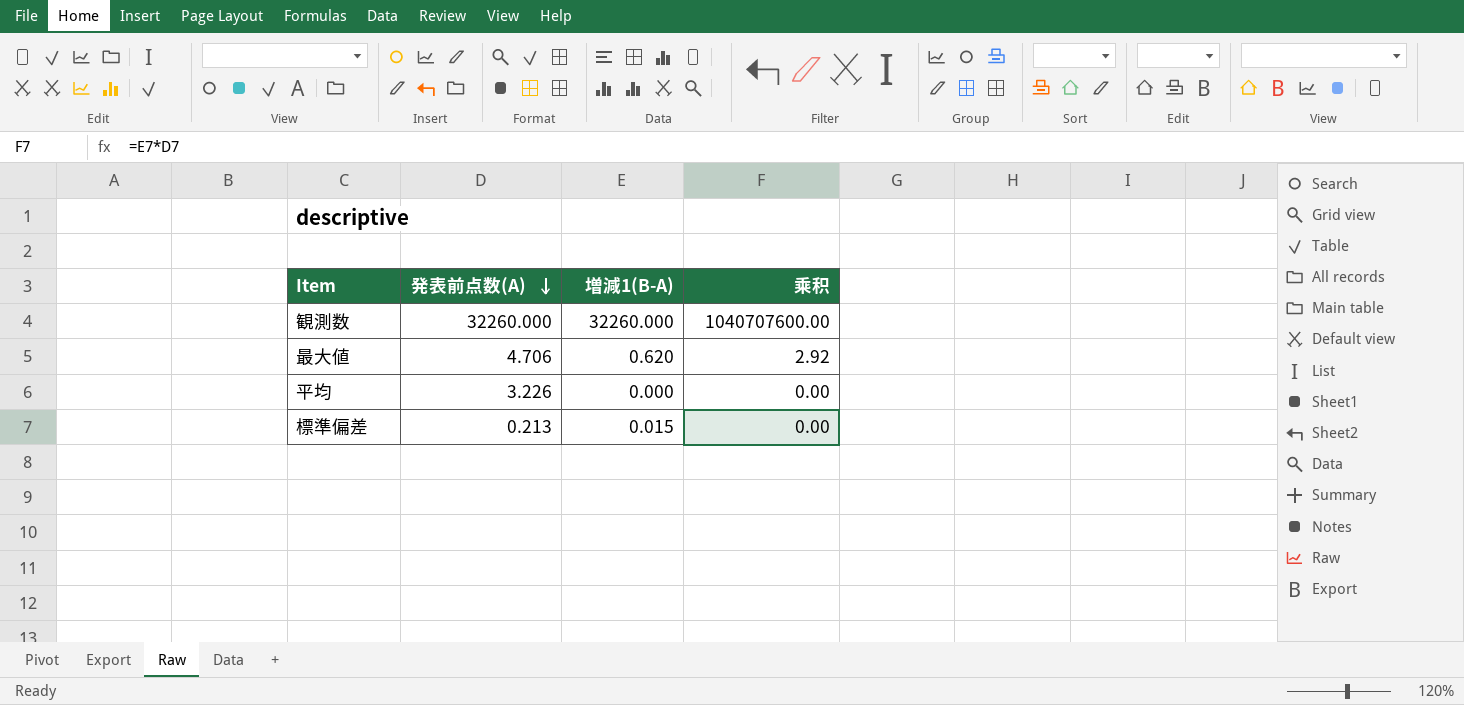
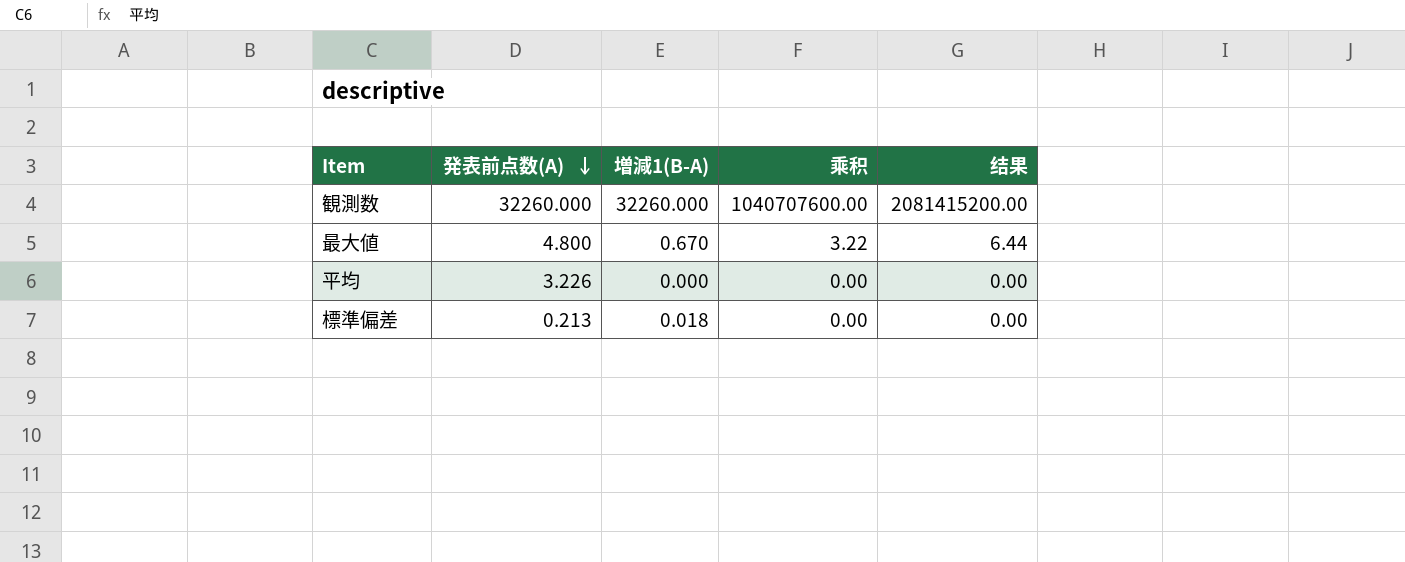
column 结果 | formula: none -> [乘积] * 2
最大値 | 発表前点数(A): 4.706 -> 4.800
最大値 | 増減1(B-A): 0.620 -> 0.670
最大値 | 乘积: 2.92 -> 3.22
標準偏差 | 増減1(B-A): 0.015 -> 0.018

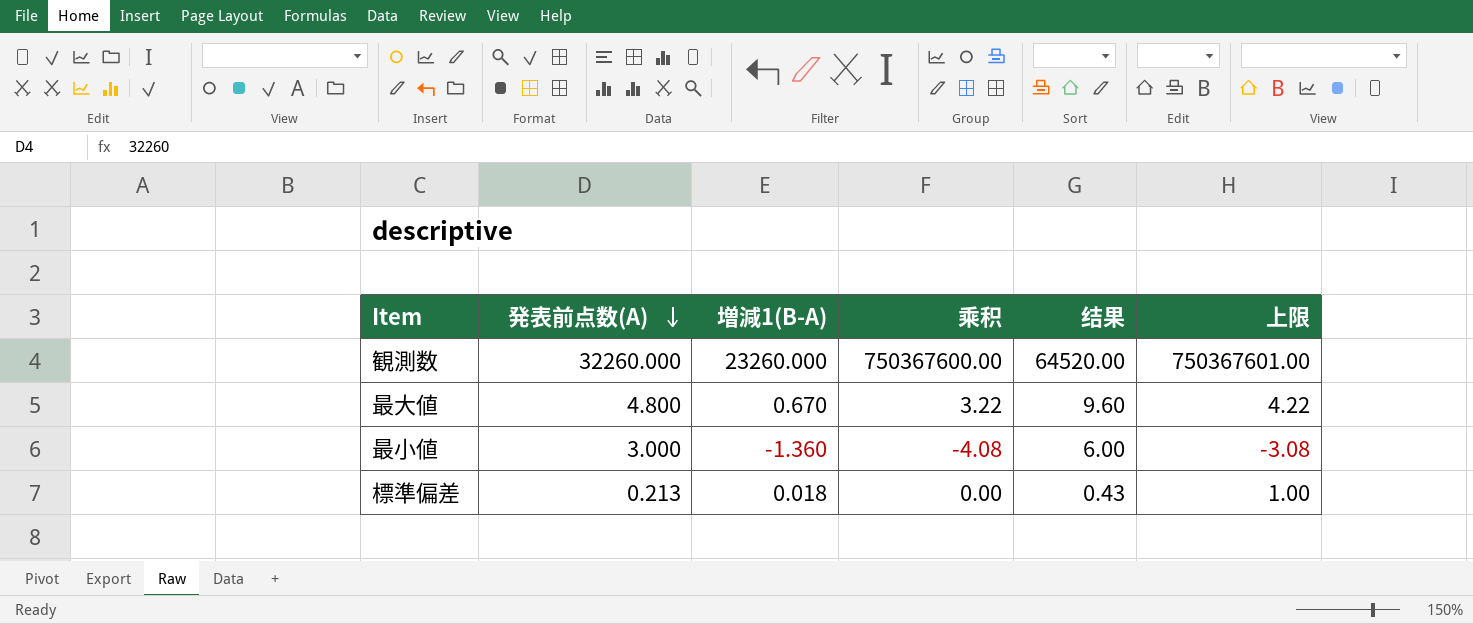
column 结果 | formula: [乘积] * 2 -> [発表前点数(A)] * 2
column 上限 | formula: none -> [乘积] + 1
row 平均: 3.226 | 0.000 | 0.00 | 0.00 -> none
観測数 | 増減1(B-A): 32260.000 -> 23260.000
観測数 | 乘积: 1040707600.00 -> 750367600.00
row 最小値: none -> 3.000 | -1.360 | -4.08 | 6.00 | -3.08

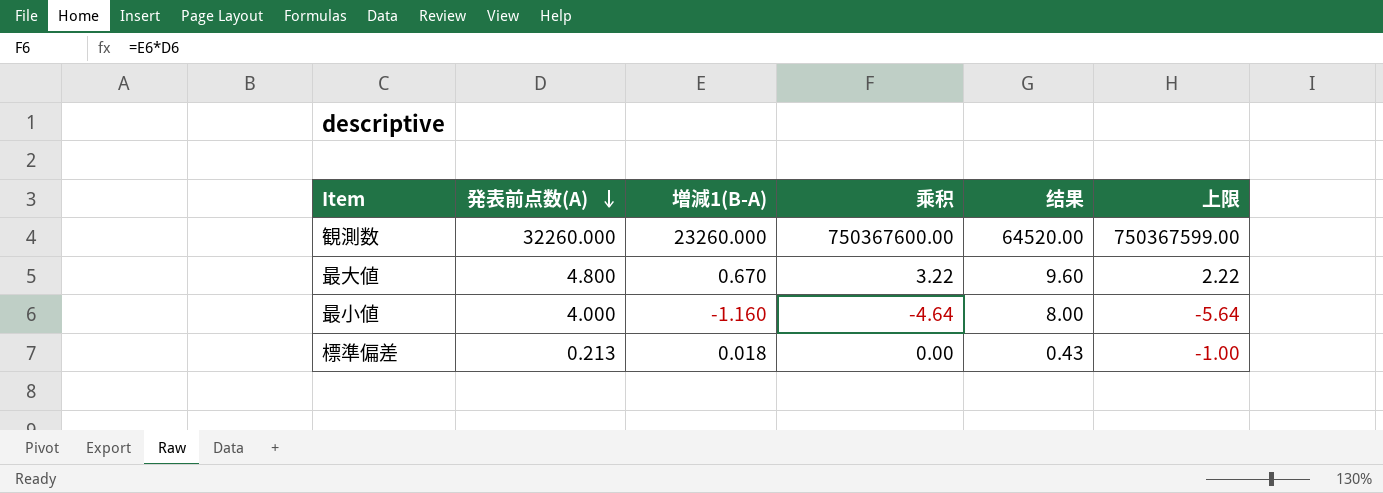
column 上限 | formula: [乘积] + 1 -> [乘积] - 1
最小値 | 発表前点数(A): 3.000 -> 4.000
最小値 | 増減1(B-A): -1.360 -> -1.160
最小値 | 乘积: -4.08 -> -4.64
最小値 | 结果: 6.00 -> 8.00

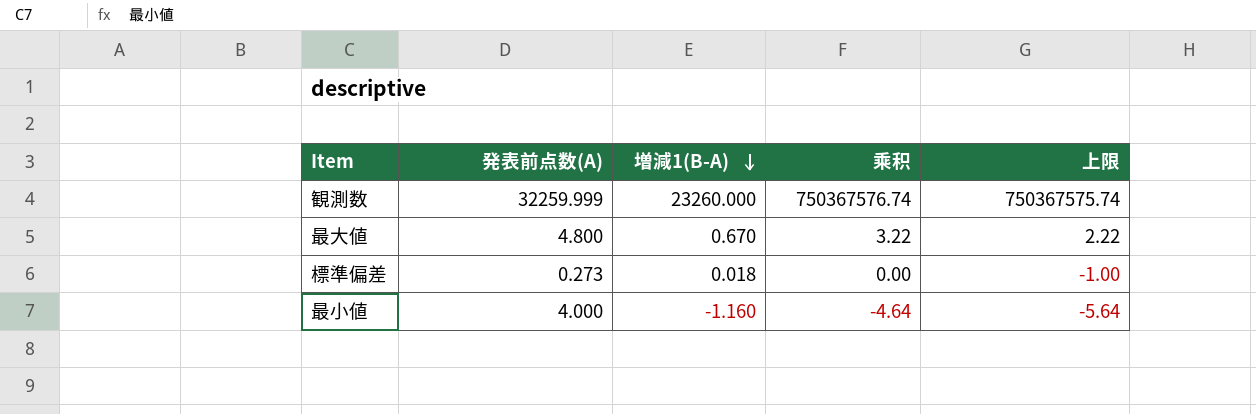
row order: 発表前点数(A) descending -> 増減1(B-A) descending
column 结果 | formula: [発表前点数(A)] * 2 -> none
観測数 | 発表前点数(A): 32260.000 -> 32259.999
観測数 | 乘积: 750367600.00 -> 750367576.74
観測数 | 上限: 750367599.00 -> 750367575.74
標準偏差 | 発表前点数(A): 0.213 -> 0.273

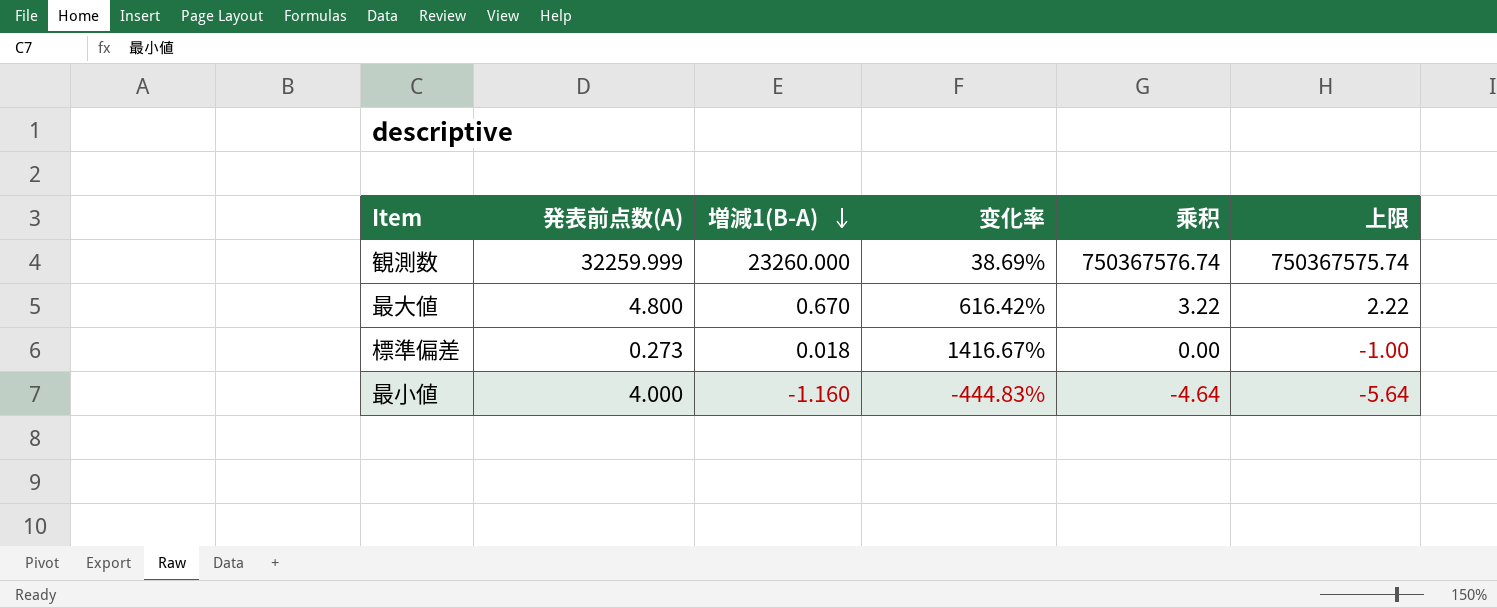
column 变化率 | formula: none -> ([発表前点数(A)] - [増減1(B-A)]) / [増減1(B-A)]

